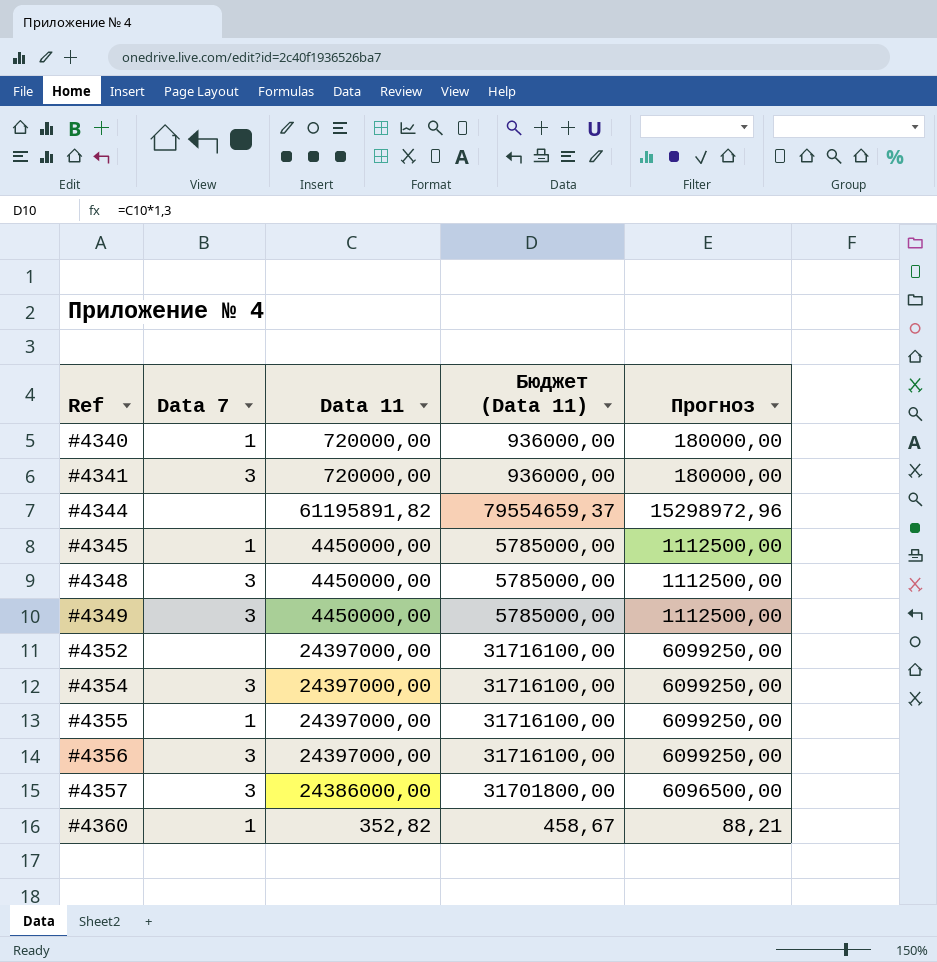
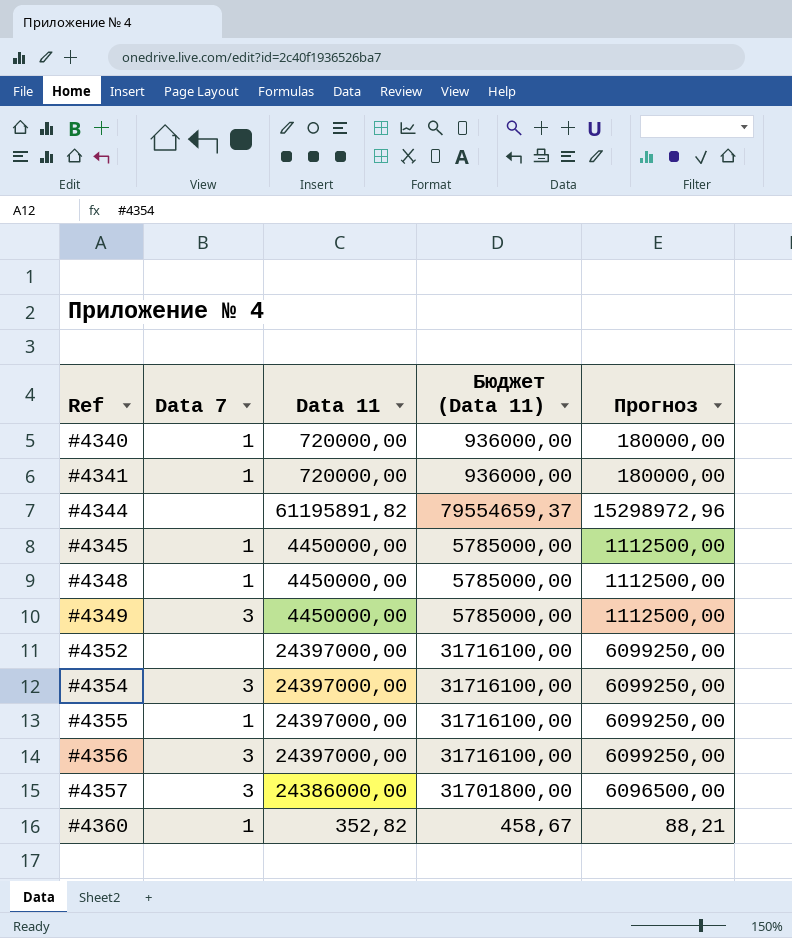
#4341 | Data 7: 3 -> 1
#4348 | Data 7: 3 -> 1

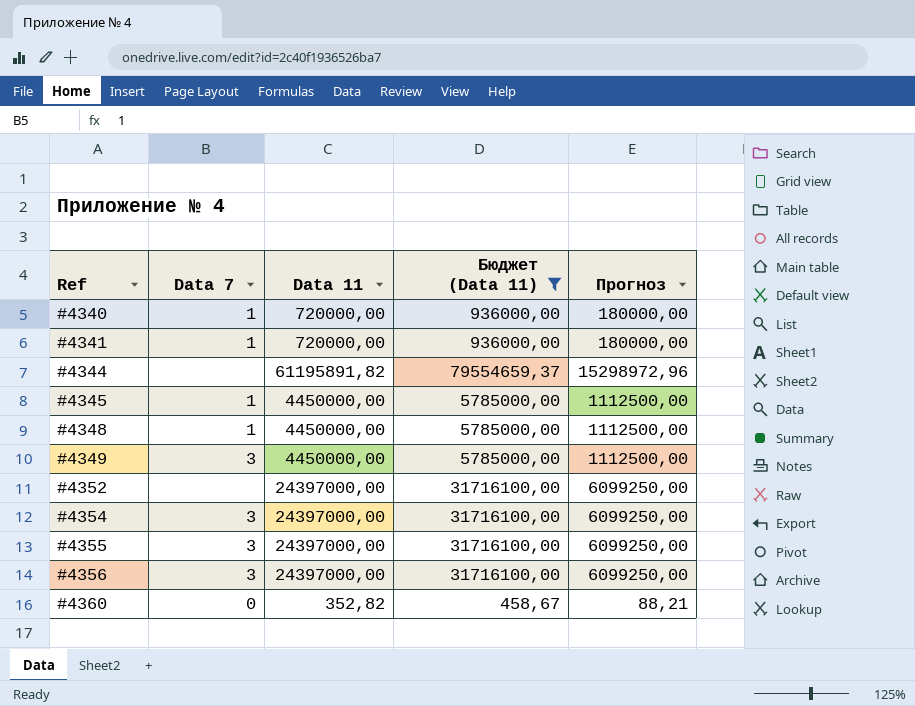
filter: none -> Бюджет (Data 11) != 31701800,00
#4355 | Data 7: 1 -> 3
#4360 | Data 7: 1 -> 0

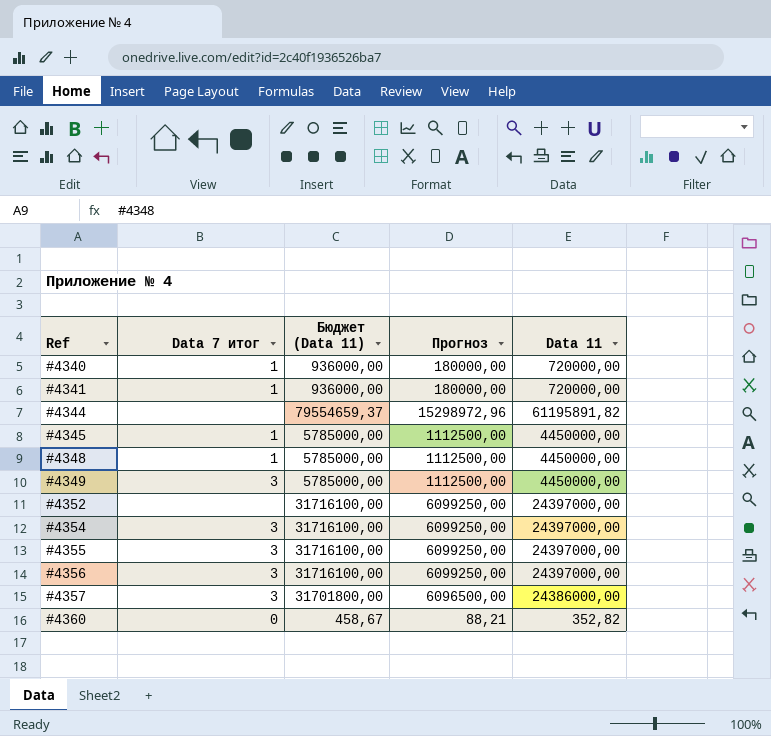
filter: Бюджет (Data 11) != 31701800,00 -> none
column name: Data 7 -> Data 7 итог
column Data 11 | position: 3 -> 5

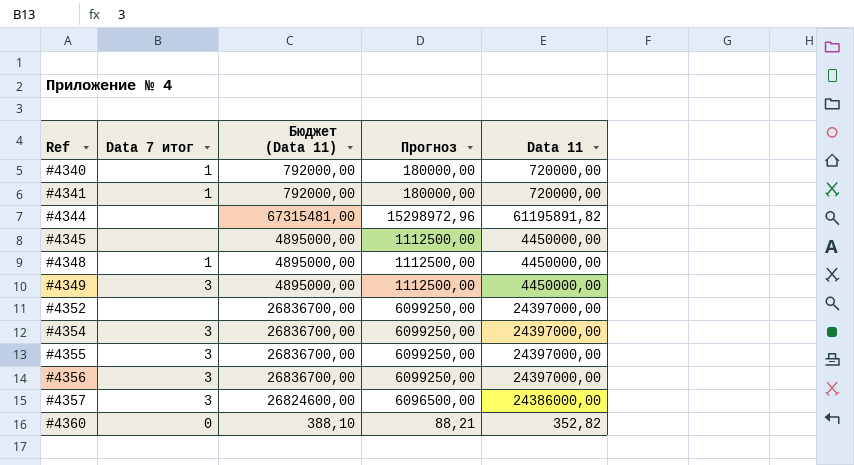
column Бюджет (Data 11) | formula: [Data 11] * 1,3 -> [Data 11] * 1,1
#4345 | Data 7 итог: 1 -> none

